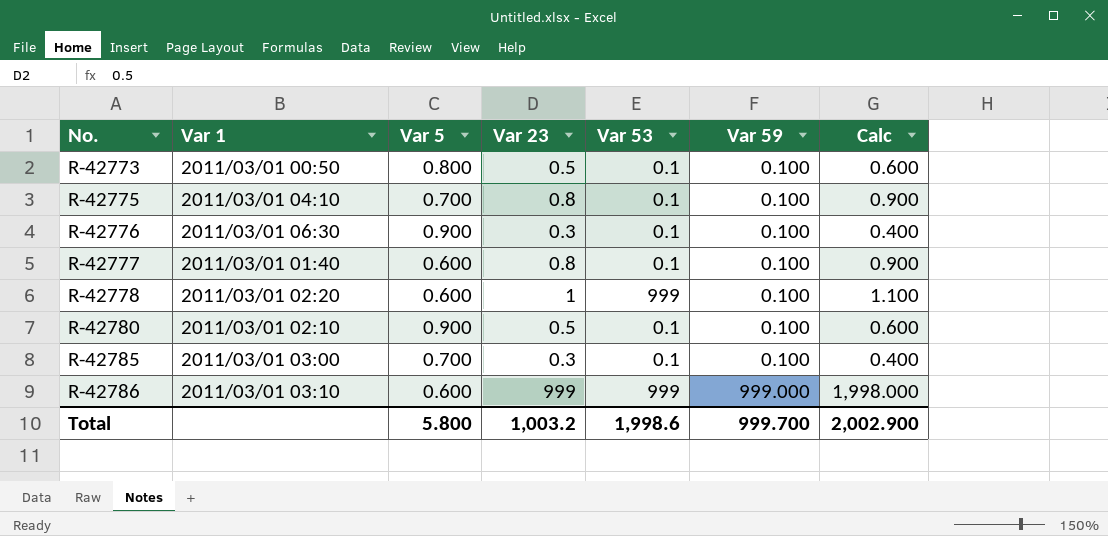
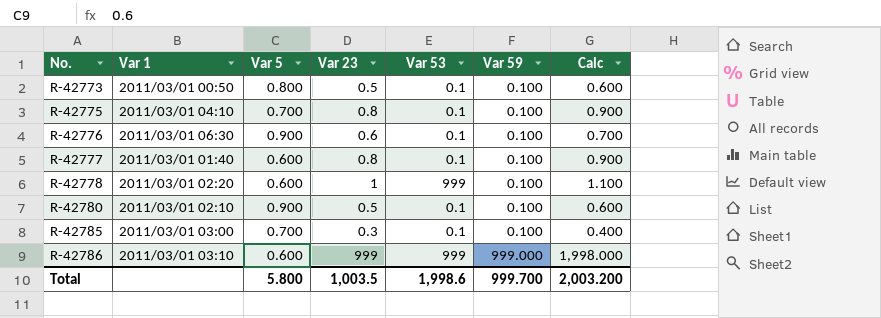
R-42776 | Var 23: 0.3 -> 0.6
R-42776 | Calc: 0.400 -> 0.700
Total | Var 23: 1,003.2 -> 1,003.5
Total | Calc: 2,002.900 -> 2,003.200

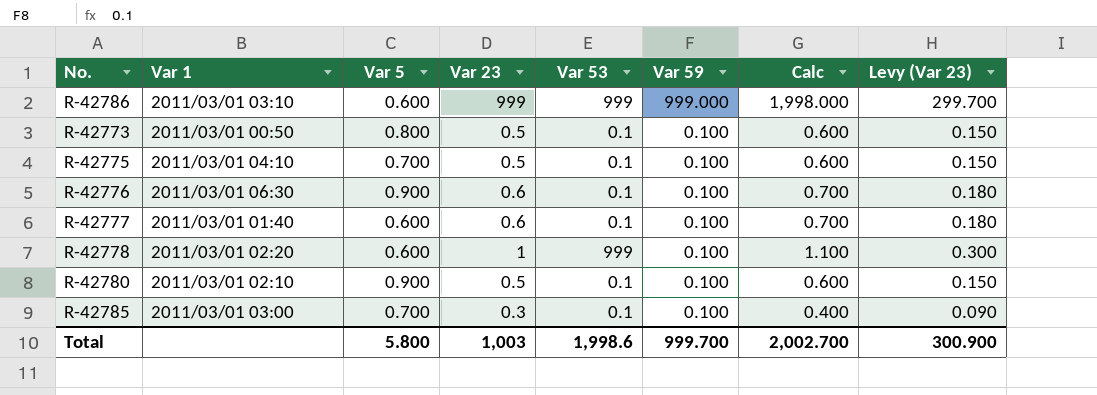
row order: No. ascending -> Var 59 descending
column Levy (Var 23) | formula: none -> [Var 23] * 0.3
R-42775 | Var 23: 0.8 -> 0.5
R-42775 | Calc: 0.900 -> 0.600
R-42777 | Var 23: 0.8 -> 0.6
R-42777 | Calc: 0.900 -> 0.700
Total | Var 23: 1,003.5 -> 1,003
Total | Calc: 2,003.200 -> 2,002.700

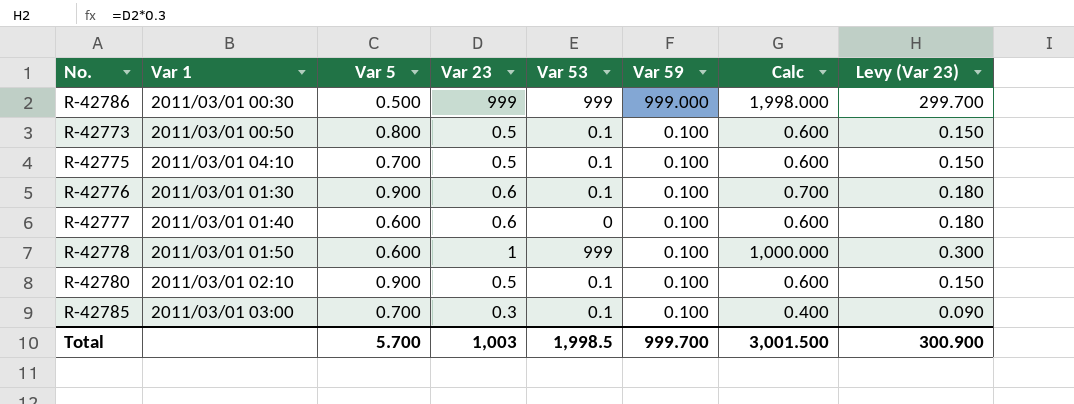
column Calc | formula: [Var 23] + [Var 59] -> [Var 23] + [Var 53]
R-42786 | Var 1: 2011/03/01 03:10 -> 2011/03/01 00:30
R-42786 | Var 5: 0.600 -> 0.500
R-42776 | Var 1: 2011/03/01 06:30 -> 2011/03/01 01:30
R-42777 | Var 53: 0.1 -> 0
R-42778 | Var 1: 2011/03/01 02:20 -> 2011/03/01 01:50
Total | Var 5: 5.800 -> 5.700
Total | Var 53: 1,998.6 -> 1,998.5
Total | Calc: 2,002.700 -> 3,001.500

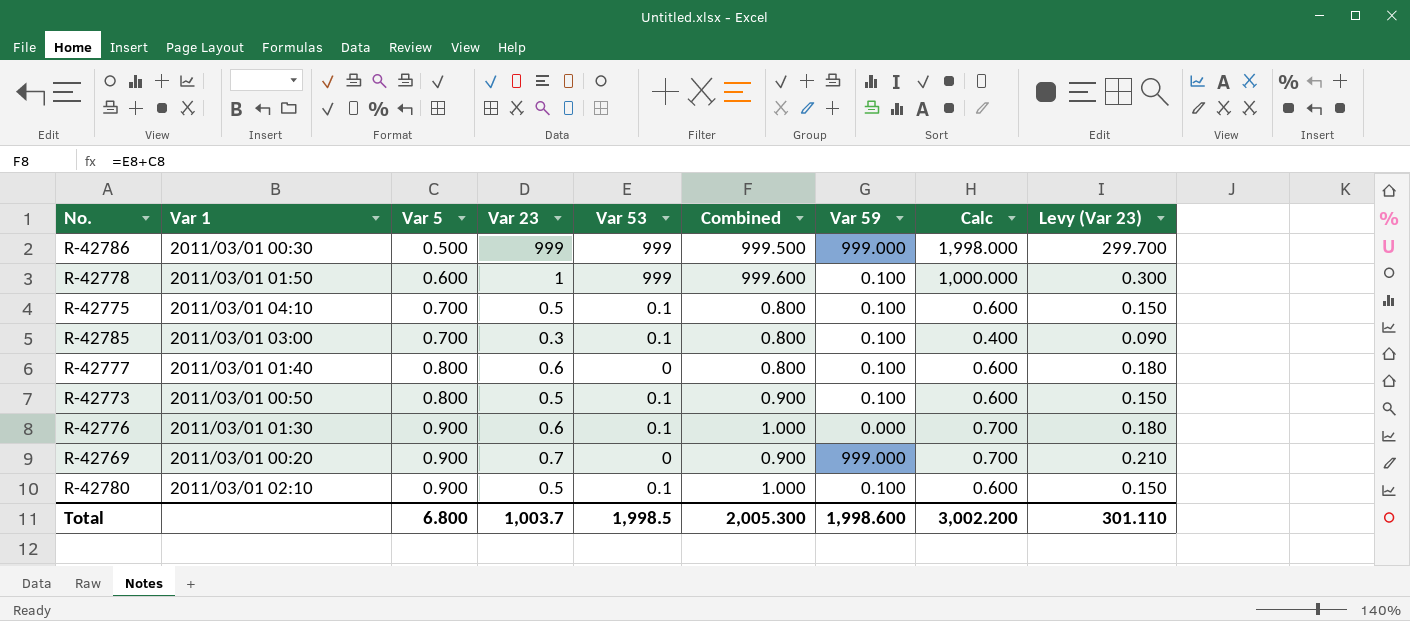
row order: Var 59 descending -> Var 5 ascending
column Combined | formula: none -> [Var 5] + [Var 53]
R-42777 | Var 5: 0.600 -> 0.800
R-42776 | Var 59: 0.100 -> 0.000
row R-42769: none -> 2011/03/01 00:20 | 0.900 | 0.7 | 0 | 0.900 | 999.000 | 0.700 | 0.210
Total | Var 5: 5.700 -> 6.800
Total | Var 23: 1,003 -> 1,003.7
Total | Var 59: 999.700 -> 1,998.600
Total | Calc: 3,001.500 -> 3,002.200
Total | Levy (Var 23): 300.900 -> 301.110

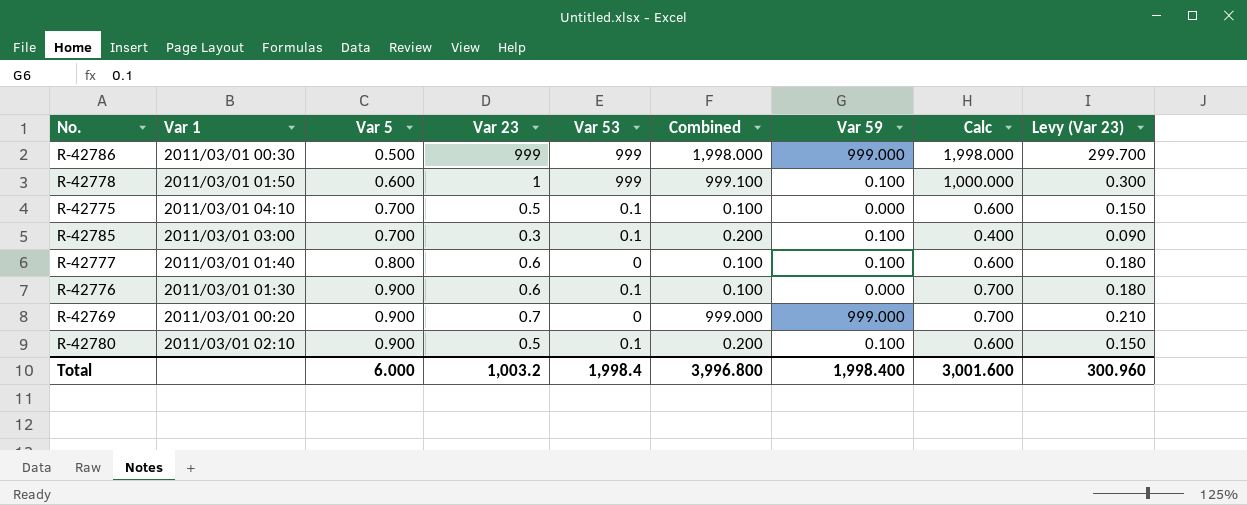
column Combined | formula: [Var 5] + [Var 53] -> [Var 53] + [Var 59]
row R-42773: 2011/03/01 00:50 | 0.800 | 0.5 | 0.1 | 0.900 | 0.100 | 0.600 | 0.150 -> none
R-42775 | Var 59: 0.100 -> 0.000
Total | Var 5: 6.800 -> 6.000
Total | Var 23: 1,003.7 -> 1,003.2
Total | Var 53: 1,998.5 -> 1,998.4
Total | Combined: 2,005.300 -> 3,996.800
Total | Var 59: 1,998.600 -> 1,998.400
Total | Calc: 3,002.200 -> 3,001.600
Total | Levy (Var 23): 301.110 -> 300.960

